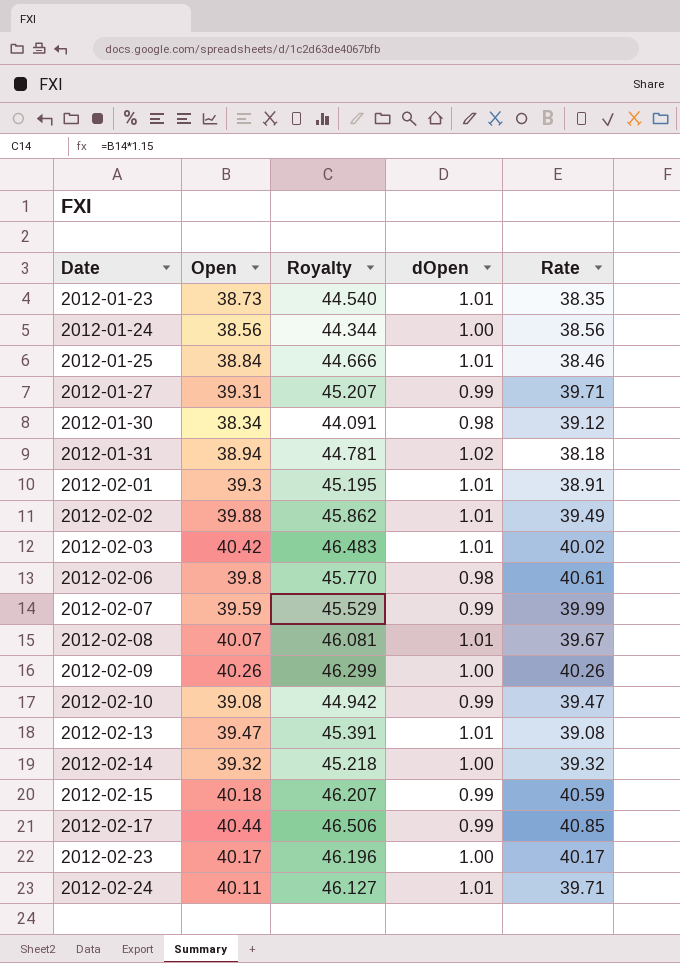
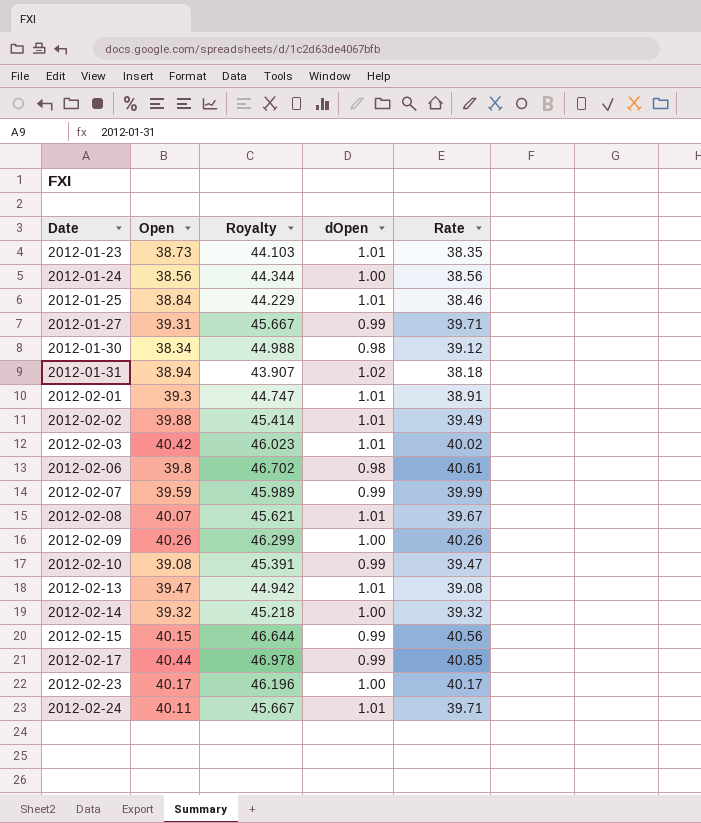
column Royalty | formula: [Open] * 1.15 -> [Rate] * 1.15
2012-02-15 | Open: 40.18 -> 40.15
2012-02-15 | Rate: 40.59 -> 40.56

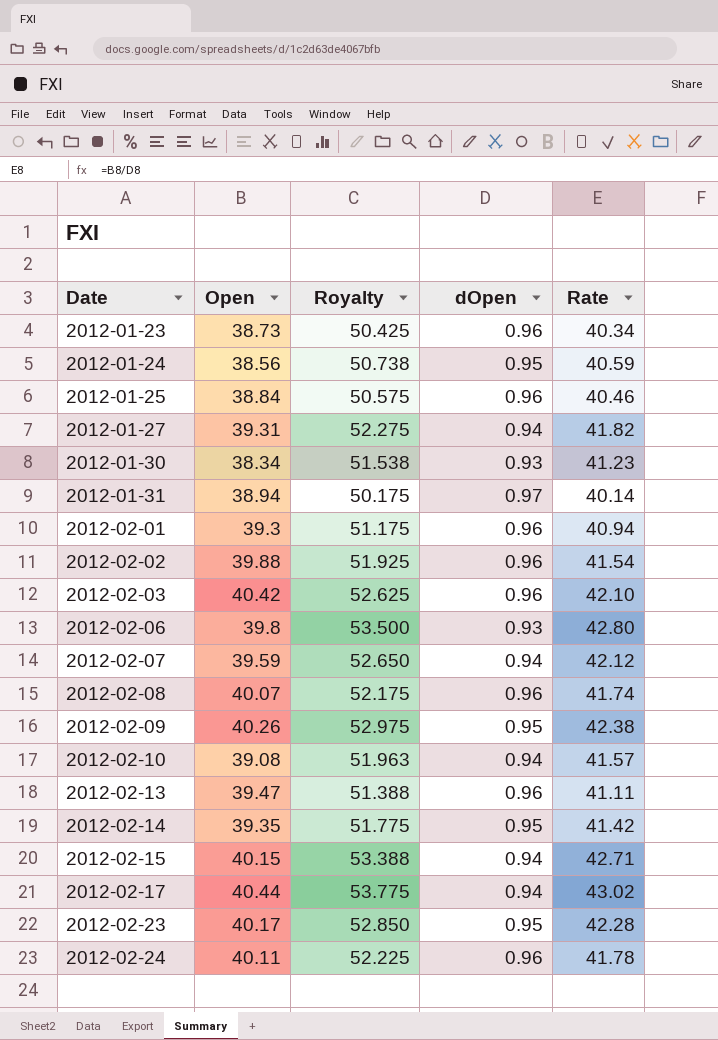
column Royalty | formula: [Rate] * 1.15 -> [Rate] * 1.25
2012-01-23 | dOpen: 1.01 -> 0.96
2012-01-23 | Rate: 38.35 -> 40.34
2012-01-24 | dOpen: 1.00 -> 0.95
2012-01-24 | Rate: 38.56 -> 40.59
2012-01-25 | dOpen: 1.01 -> 0.96
2012-01-25 | Rate: 38.46 -> 40.46
2012-01-27 | dOpen: 0.99 -> 0.94
2012-01-27 | Rate: 39.71 -> 41.82
2012-01-30 | dOpen: 0.98 -> 0.93
2012-01-30 | Rate: 39.12 -> 41.23
2012-01-31 | dOpen: 1.02 -> 0.97
2012-01-31 | Rate: 38.18 -> 40.14
2012-02-01 | dOpen: 1.01 -> 0.96
2012-02-01 | Rate: 38.91 -> 40.94
2012-02-02 | dOpen: 1.01 -> 0.96
2012-02-02 | Rate: 39.49 -> 41.54
2012-02-03 | dOpen: 1.01 -> 0.96
2012-02-03 | Rate: 40.02 -> 42.10
2012-02-06 | dOpen: 0.98 -> 0.93
2012-02-06 | Rate: 40.61 -> 42.80
2012-02-07 | dOpen: 0.99 -> 0.94
2012-02-07 | Rate: 39.99 -> 42.12
2012-02-08 | dOpen: 1.01 -> 0.96
2012-02-08 | Rate: 39.67 -> 41.74
2012-02-09 | dOpen: 1.00 -> 0.95
2012-02-09 | Rate: 40.26 -> 42.38
2012-02-10 | dOpen: 0.99 -> 0.94
2012-02-10 | Rate: 39.47 -> 41.57
2012-02-13 | dOpen: 1.01 -> 0.96
2012-02-13 | Rate: 39.08 -> 41.11
2012-02-14 | Open: 39.32 -> 39.35
2012-02-14 | dOpen: 1.00 -> 0.95
2012-02-14 | Rate: 39.32 -> 41.42
2012-02-15 | dOpen: 0.99 -> 0.94
2012-02-15 | Rate: 40.56 -> 42.71
2012-02-17 | dOpen: 0.99 -> 0.94
2012-02-17 | Rate: 40.85 -> 43.02
2012-02-23 | dOpen: 1.00 -> 0.95
2012-02-23 | Rate: 40.17 -> 42.28
2012-02-24 | dOpen: 1.01 -> 0.96
2012-02-24 | Rate: 39.71 -> 41.78

